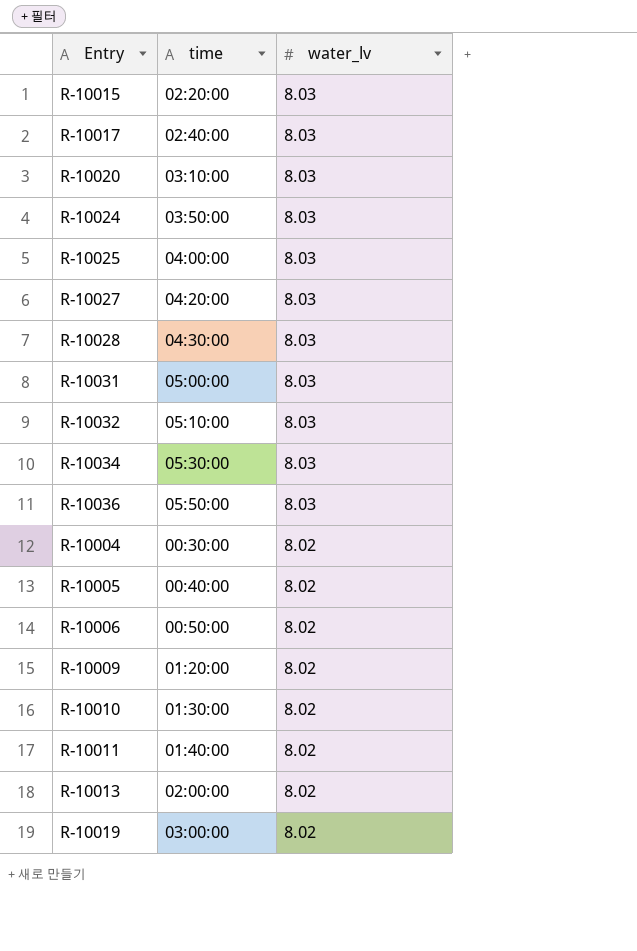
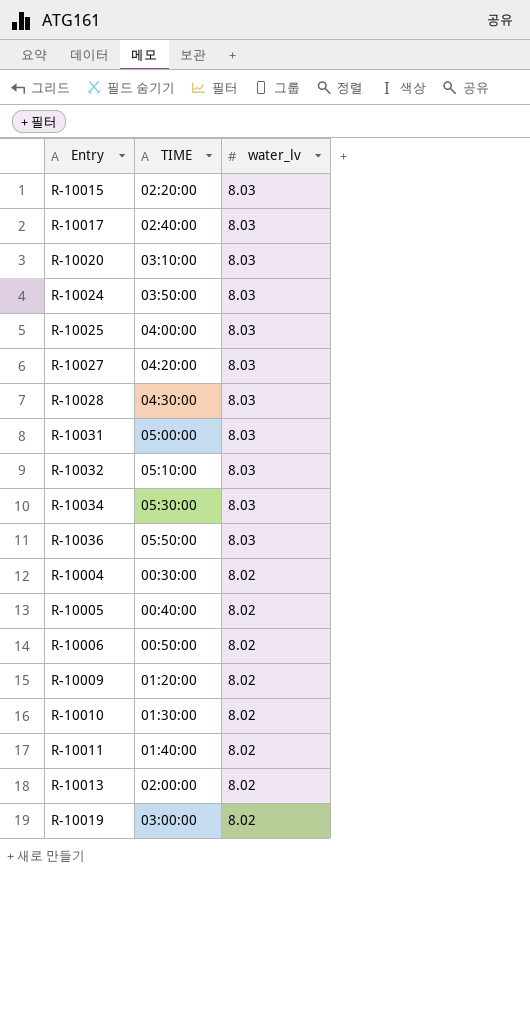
column name: time -> TIME

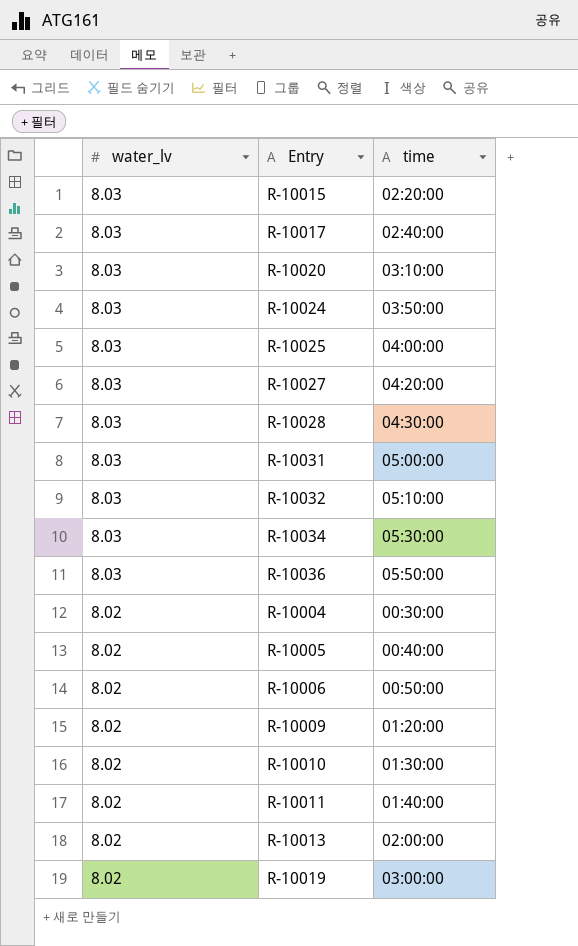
column water_lv | position: 3 -> 1
column name: TIME -> time

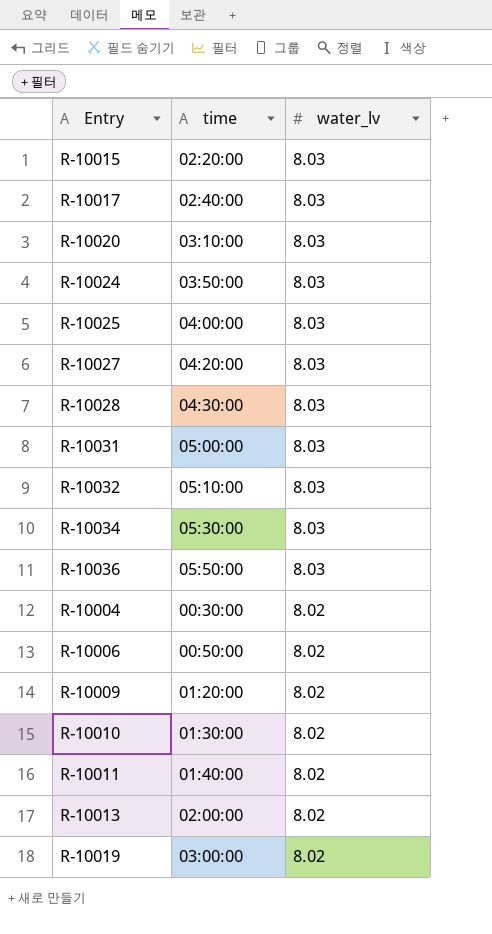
column water_lv | position: 1 -> 3
row R-10005: 8.02 | 00:40:00 -> none

